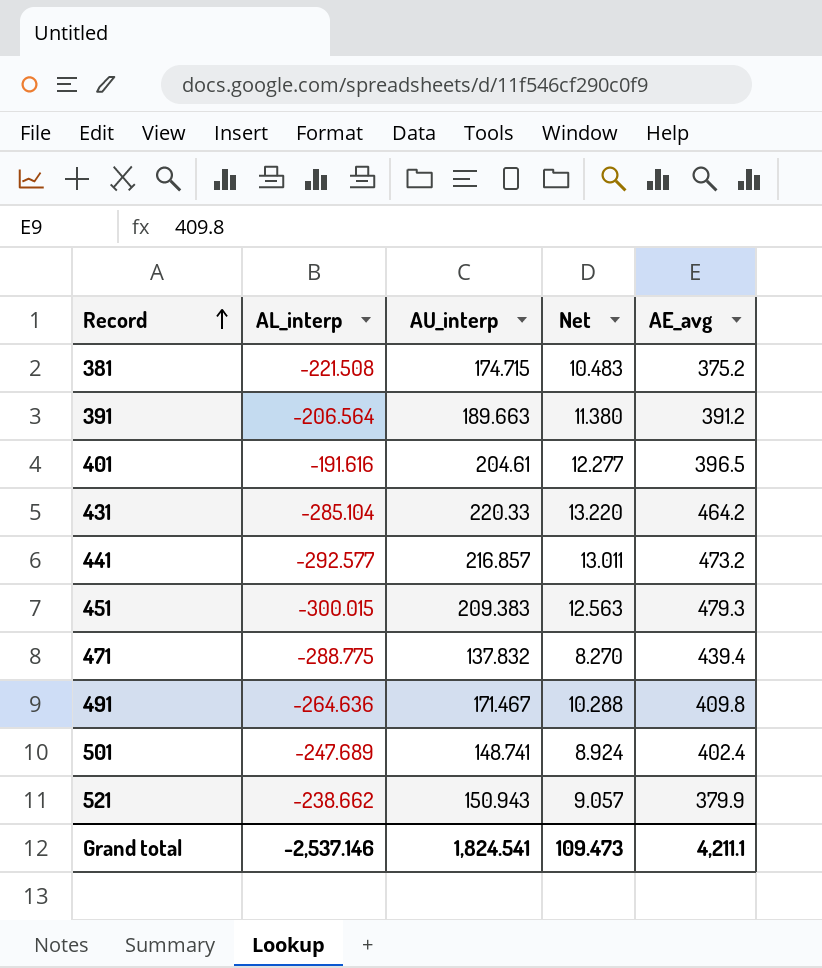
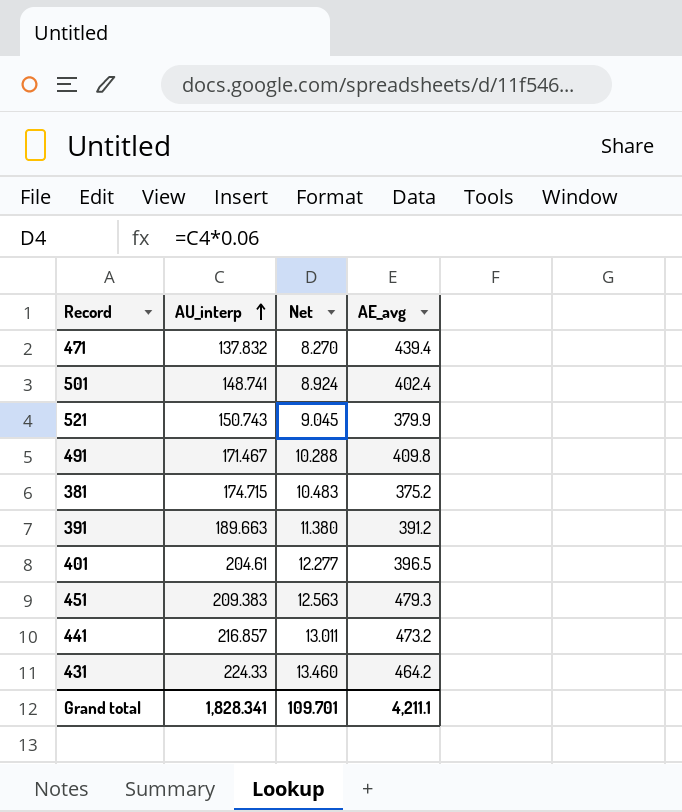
row order: Record ascending -> AU_interp ascending
column AL_interp | position: 2 -> none
521 | AU_interp: 150.943 -> 150.743
521 | Net: 9.057 -> 9.045
431 | AU_interp: 220.33 -> 224.33
431 | Net: 13.220 -> 13.460
Grand total | AU_interp: 1,824.541 -> 1,828.341
Grand total | Net: 109.473 -> 109.701

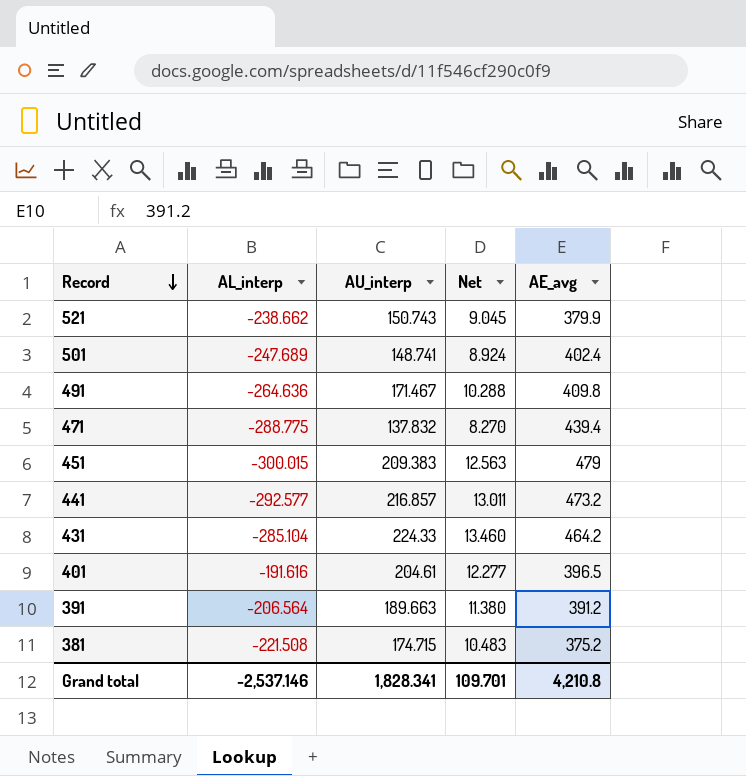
row order: AU_interp ascending -> Record descending
column AL_interp | position: none -> 2
451 | AE_avg: 479.3 -> 479
Grand total | AE_avg: 4,211.1 -> 4,210.8

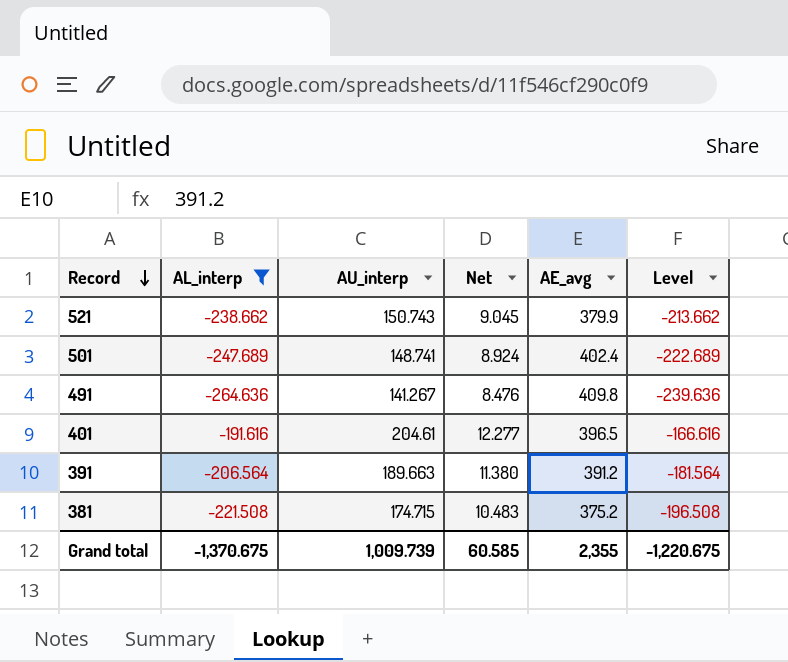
filter: none -> AL_interp >= -264.636
column Level | formula: none -> [AL_interp] + 25
491 | AU_interp: 171.467 -> 141.267
491 | Net: 10.288 -> 8.476
Grand total | AL_interp: -2,537.146 -> -1,370.675
Grand total | AU_interp: 1,828.341 -> 1,009.739
Grand total | Net: 109.701 -> 60.585
Grand total | AE_avg: 4,210.8 -> 2,355

